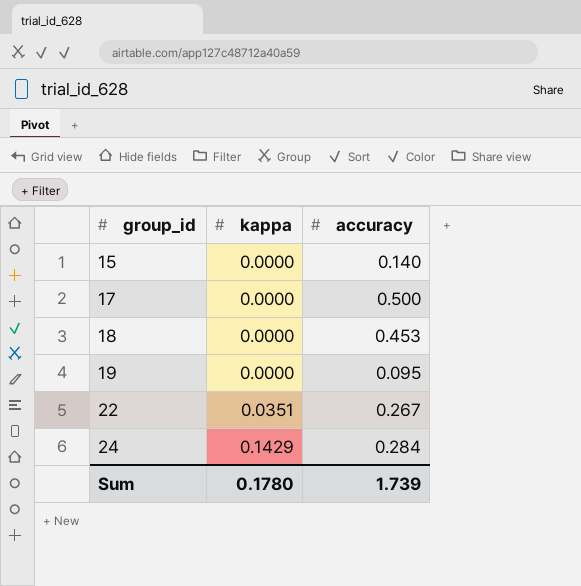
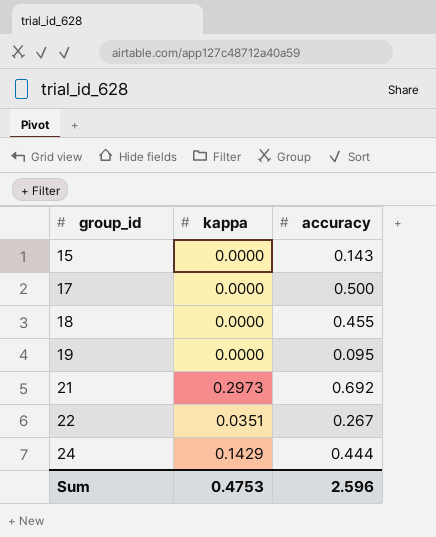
15 | accuracy: 0.140 -> 0.143
18 | accuracy: 0.453 -> 0.455
row 21: none -> 0.2973 | 0.692
24 | accuracy: 0.284 -> 0.444
Sum | kappa: 0.1780 -> 0.4753
Sum | accuracy: 1.739 -> 2.596

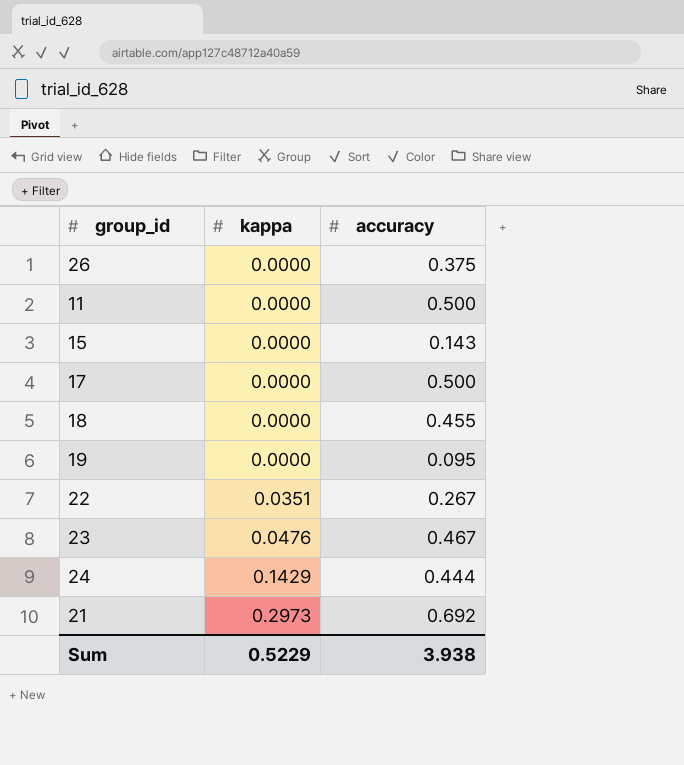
row order: group_id ascending -> kappa ascending
row 26: none -> 0.0000 | 0.375
row 11: none -> 0.0000 | 0.500
row 23: none -> 0.0476 | 0.467
Sum | kappa: 0.4753 -> 0.5229
Sum | accuracy: 2.596 -> 3.938

